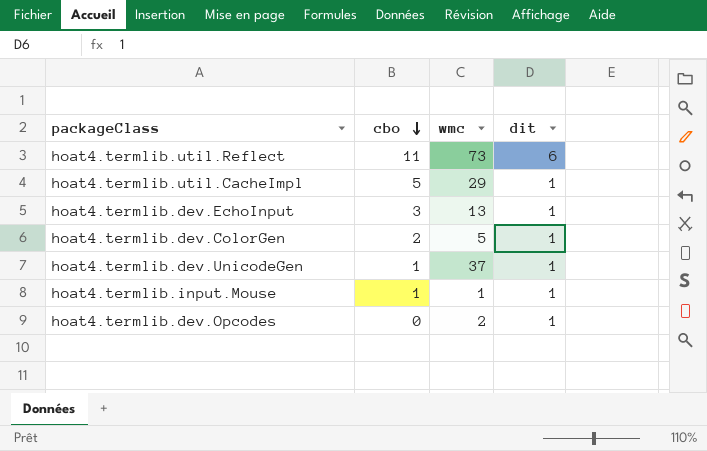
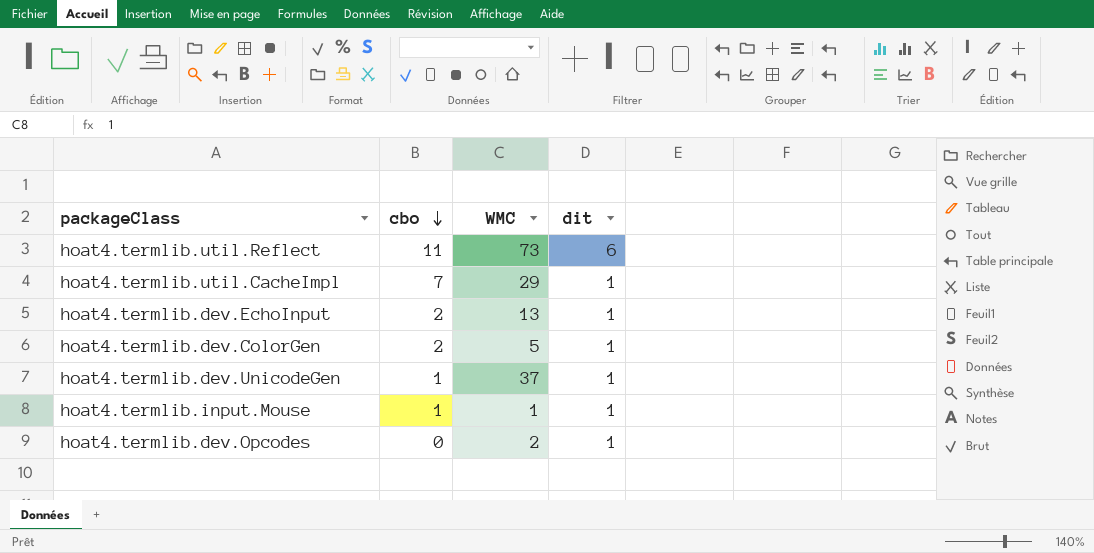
column name: wmc -> WMC
hoat4.termlib.util.CacheImpl | cbo: 5 -> 7
hoat4.termlib.dev.EchoInput | cbo: 3 -> 2

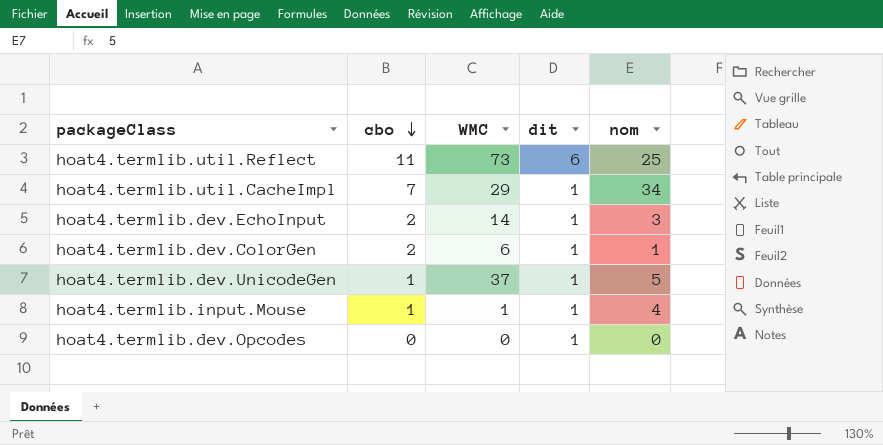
column nom | position: none -> 5
hoat4.termlib.dev.EchoInput | WMC: 13 -> 14
hoat4.termlib.dev.ColorGen | WMC: 5 -> 6
hoat4.termlib.dev.Opcodes | WMC: 2 -> 0

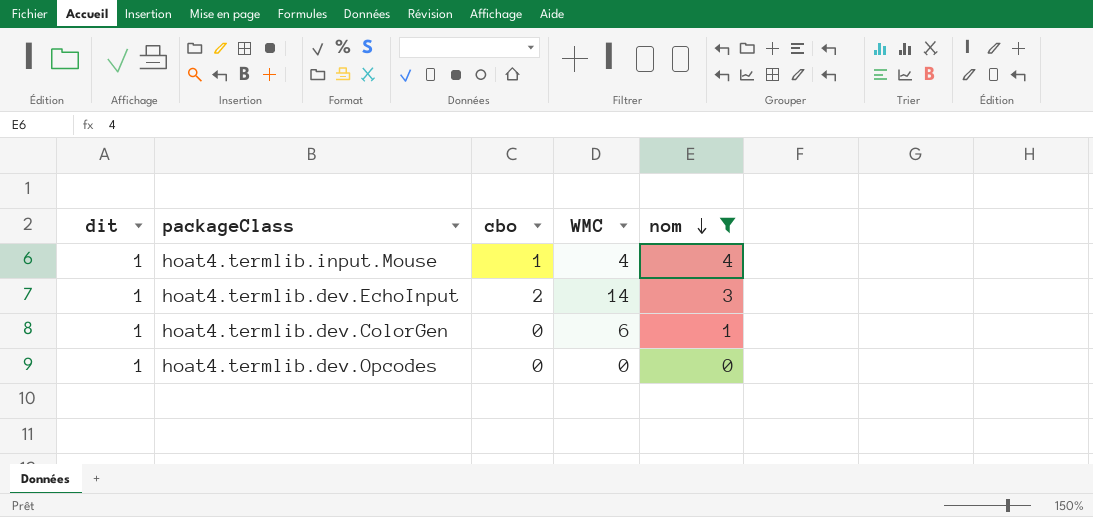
filter: none -> nom <= 4
row order: cbo descending -> nom descending
column dit | position: 4 -> 1
hoat4.termlib.input.Mouse | WMC: 1 -> 4
hoat4.termlib.dev.ColorGen | cbo: 2 -> 0

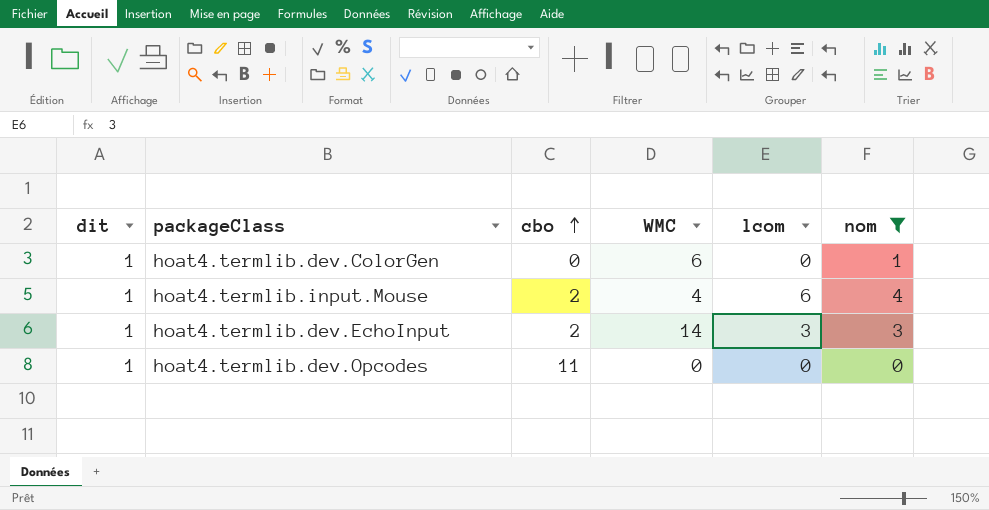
row order: nom descending -> cbo ascending
column lcom | position: none -> 5
hoat4.termlib.input.Mouse | cbo: 1 -> 2
hoat4.termlib.dev.Opcodes | cbo: 0 -> 11

